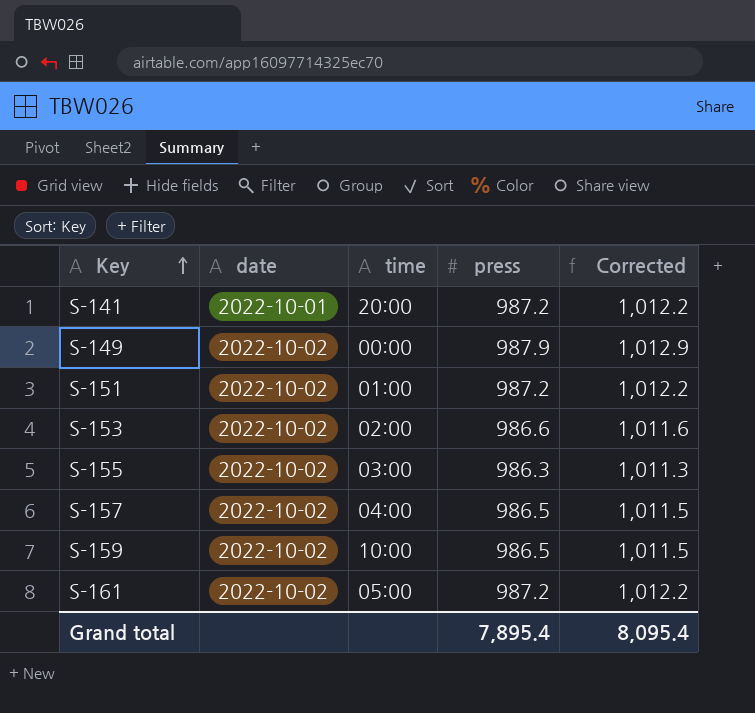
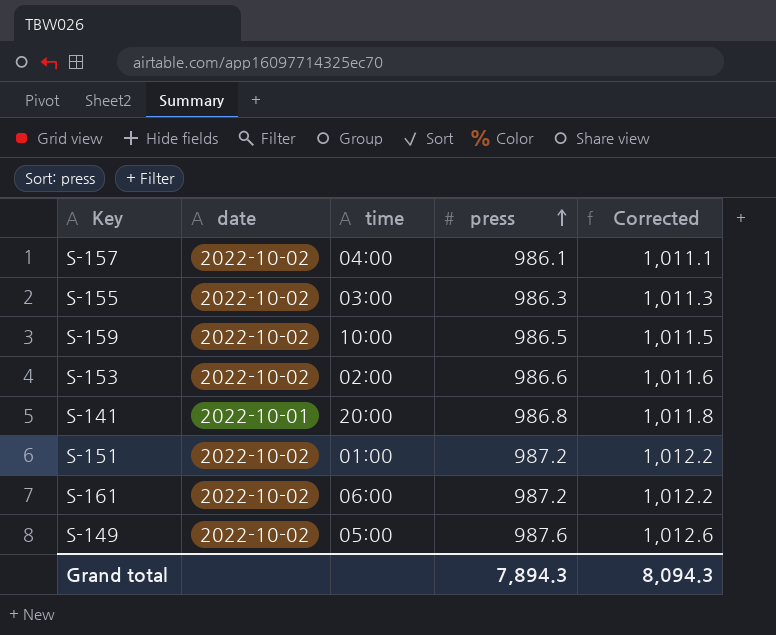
row order: Key ascending -> press ascending
S-157 | press: 986.5 -> 986.1
S-157 | Corrected: 1,011.5 -> 1,011.1
S-141 | press: 987.2 -> 986.8
S-141 | Corrected: 1,012.2 -> 1,011.8
S-161 | time: 05:00 -> 06:00
S-149 | time: 00:00 -> 05:00
S-149 | press: 987.9 -> 987.6
S-149 | Corrected: 1,012.9 -> 1,012.6
Grand total | press: 7,895.4 -> 7,894.3
Grand total | Corrected: 8,095.4 -> 8,094.3

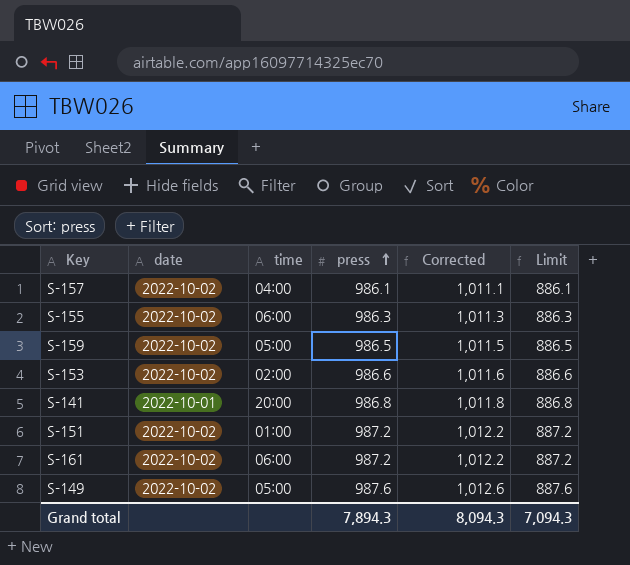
column Limit | formula: none -> [press] - 100
S-155 | time: 03:00 -> 06:00
S-159 | time: 10:00 -> 05:00

